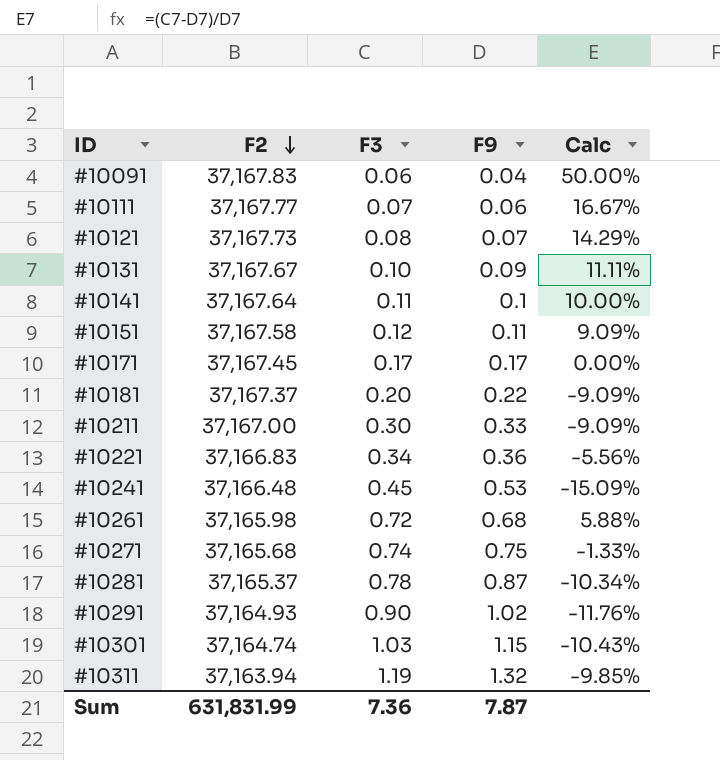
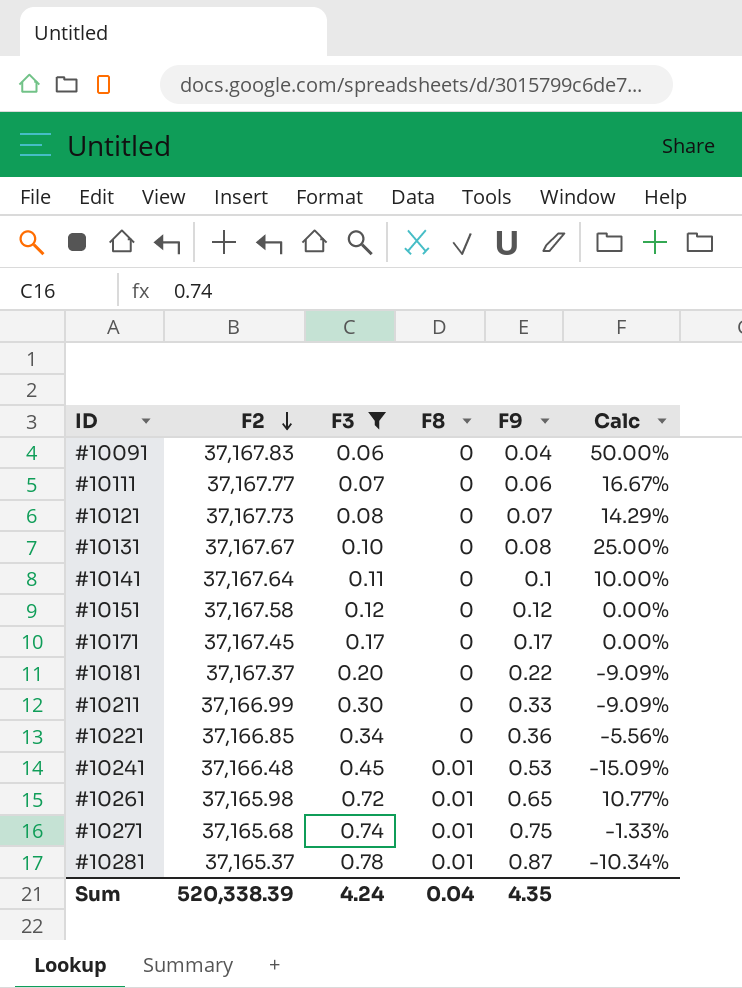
filter: none -> F3 <= 0.78
column F8 | position: none -> 4
#10131 | F9: 0.09 -> 0.08
#10131 | Calc: 11.11% -> 25.00%
#10151 | F9: 0.11 -> 0.12
#10151 | Calc: 9.09% -> 0.00%
#10211 | F2: 37,167.00 -> 37,166.99
#10221 | F2: 37,166.83 -> 37,166.85
#10261 | F9: 0.68 -> 0.65
#10261 | Calc: 5.88% -> 10.77%
Sum | F2: 631,831.99 -> 520,338.39
Sum | F3: 7.36 -> 4.24
Sum | F9: 7.87 -> 4.35

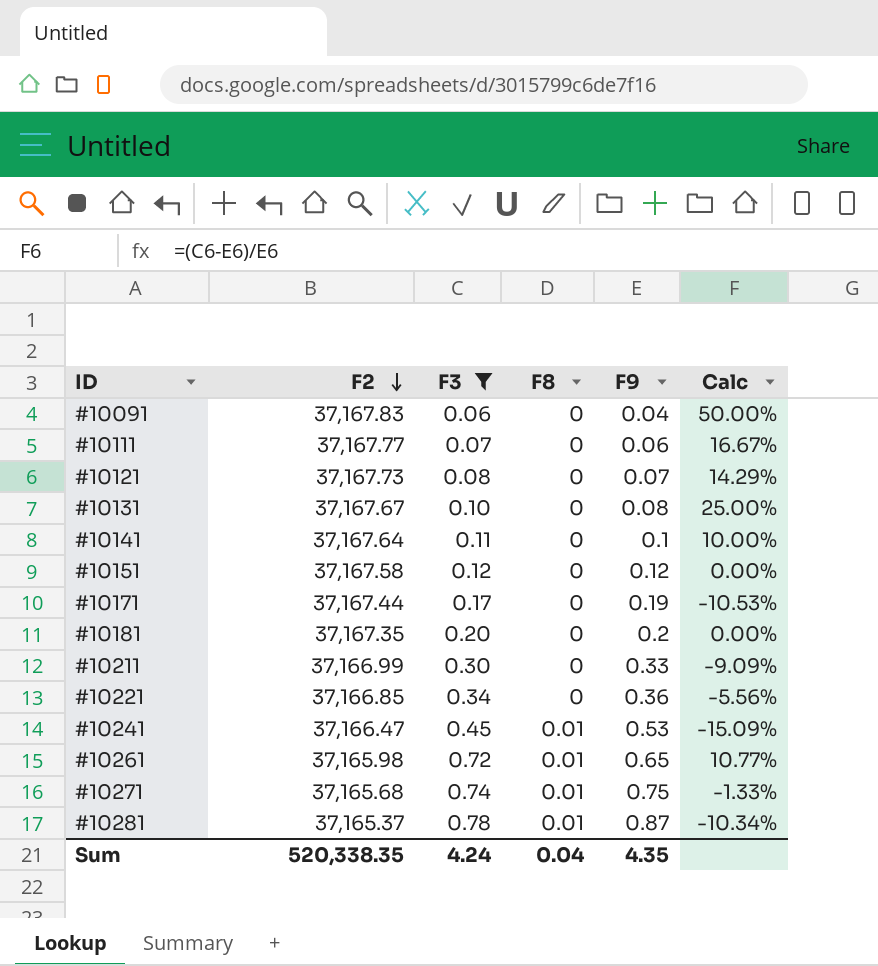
#10171 | F2: 37,167.45 -> 37,167.44
#10171 | F9: 0.17 -> 0.19
#10171 | Calc: 0.00% -> -10.53%
#10181 | F2: 37,167.37 -> 37,167.35
#10181 | F9: 0.22 -> 0.2
#10181 | Calc: -9.09% -> 0.00%
#10241 | F2: 37,166.48 -> 37,166.47
Sum | F2: 520,338.39 -> 520,338.35

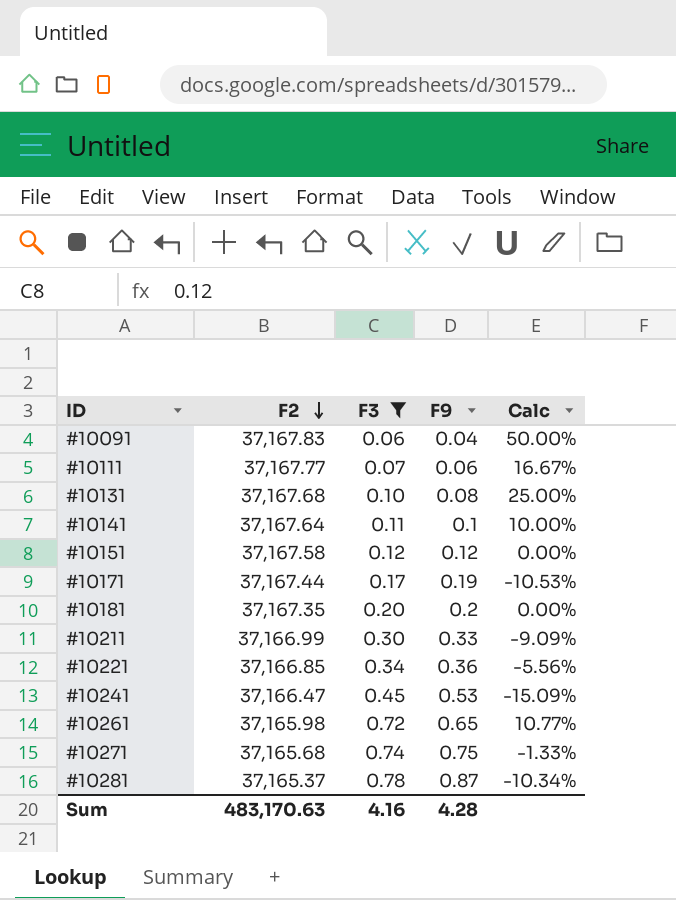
column F8 | position: 4 -> none
row #10121: 37,167.73 | 0.08 | 0 | 0.07 | 14.29% -> none
#10131 | F2: 37,167.67 -> 37,167.68
Sum | F2: 520,338.35 -> 483,170.63
Sum | F3: 4.24 -> 4.16
Sum | F9: 4.35 -> 4.28

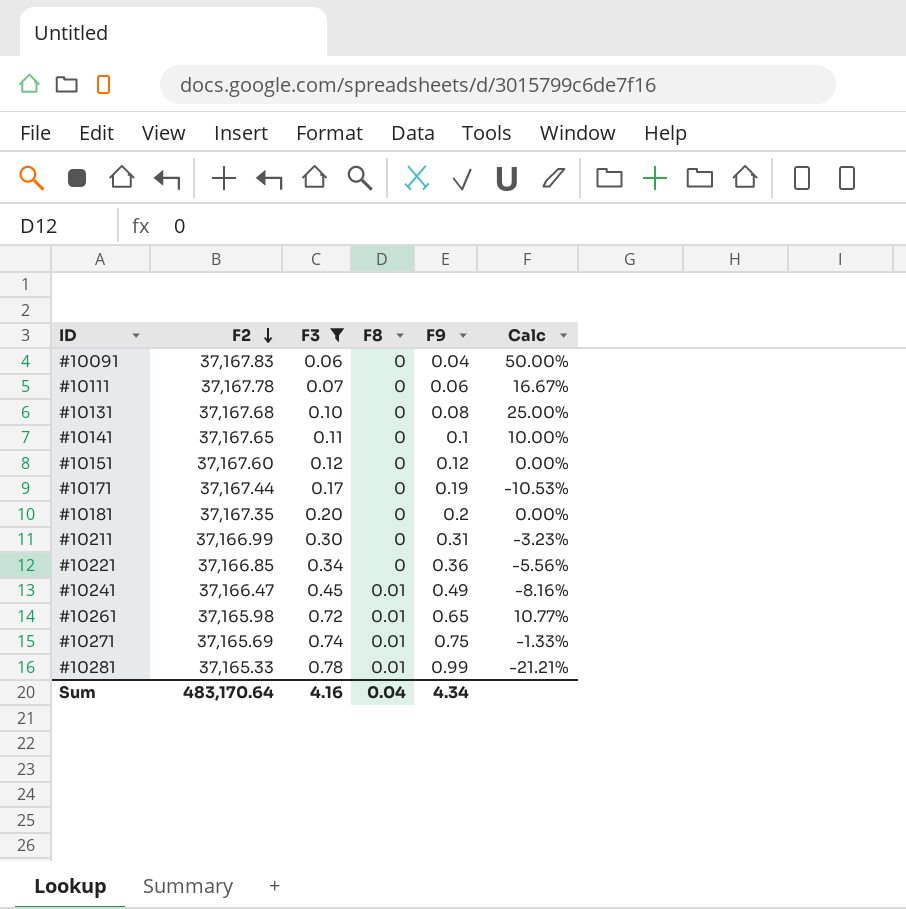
column F8 | position: none -> 4
#10111 | F2: 37,167.77 -> 37,167.78
#10141 | F2: 37,167.64 -> 37,167.65
#10151 | F2: 37,167.58 -> 37,167.60
#10211 | F9: 0.33 -> 0.31
#10211 | Calc: -9.09% -> -3.23%
#10241 | F9: 0.53 -> 0.49
#10241 | Calc: -15.09% -> -8.16%
#10271 | F2: 37,165.68 -> 37,165.69
#10281 | F2: 37,165.37 -> 37,165.33
#10281 | F9: 0.87 -> 0.99
#10281 | Calc: -10.34% -> -21.21%
Sum | F2: 483,170.63 -> 483,170.64
Sum | F9: 4.28 -> 4.34

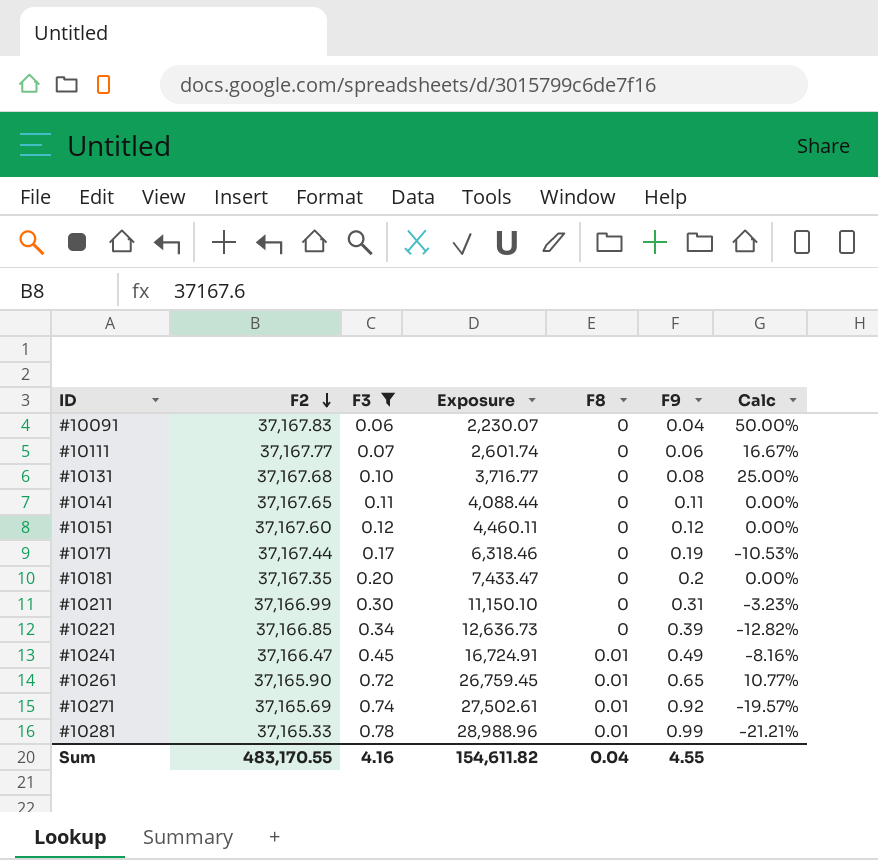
column Exposure | formula: none -> [F2] * [F3]
#10111 | F2: 37,167.78 -> 37,167.77
#10141 | F9: 0.1 -> 0.11
#10141 | Calc: 10.00% -> 0.00%
#10221 | F9: 0.36 -> 0.39
#10221 | Calc: -5.56% -> -12.82%
#10261 | F2: 37,165.98 -> 37,165.90
#10271 | F9: 0.75 -> 0.92
#10271 | Calc: -1.33% -> -19.57%
Sum | F2: 483,170.64 -> 483,170.55
Sum | F9: 4.34 -> 4.55

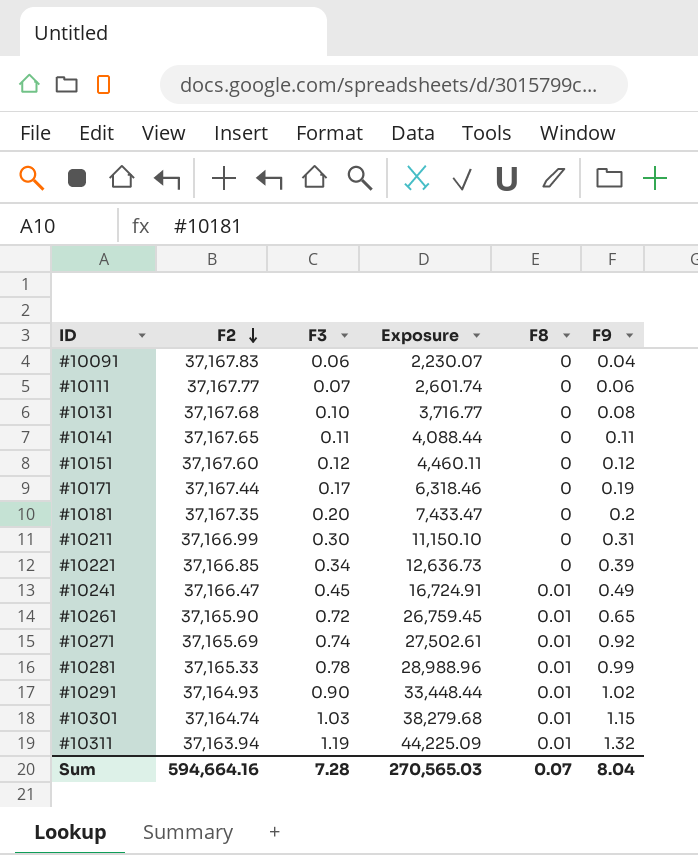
filter: F3 <= 0.78 -> none
column Calc | formula: ([F3] - [F9]) / [F9] -> none
Sum | F2: 483,170.55 -> 594,664.16
Sum | F3: 4.16 -> 7.28
Sum | Exposure: 154,611.82 -> 270,565.03
Sum | F8: 0.04 -> 0.07
Sum | F9: 4.55 -> 8.04

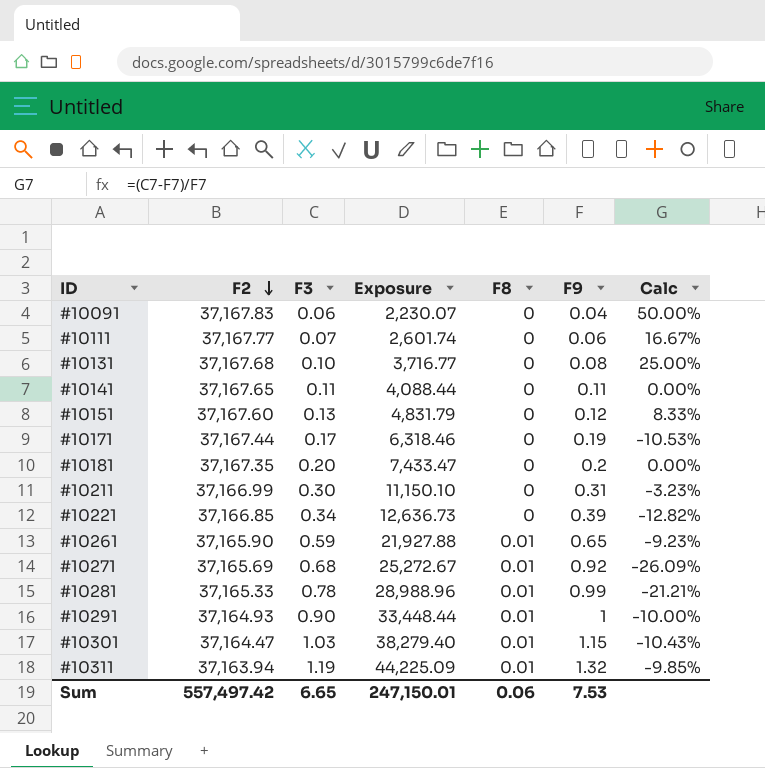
column Calc | formula: none -> ([F3] - [F9]) / [F9]
row #10241: 37,166.47 | 0.45 | 16,724.91 | 0.01 | 0.49 -> none
#10151 | F3: 0.12 -> 0.13
#10151 | Exposure: 4,460.11 -> 4,831.79
#10261 | F3: 0.72 -> 0.59
#10261 | Exposure: 26,759.45 -> 21,927.88
#10271 | F3: 0.74 -> 0.68
#10271 | Exposure: 27,502.61 -> 25,272.67
#10291 | F9: 1.02 -> 1
#10301 | F2: 37,164.74 -> 37,164.47
#10301 | Exposure: 38,279.68 -> 38,279.40
Sum | F2: 594,664.16 -> 557,497.42
Sum | F3: 7.28 -> 6.65
Sum | Exposure: 270,565.03 -> 247,150.01
Sum | F8: 0.07 -> 0.06
Sum | F9: 8.04 -> 7.53

